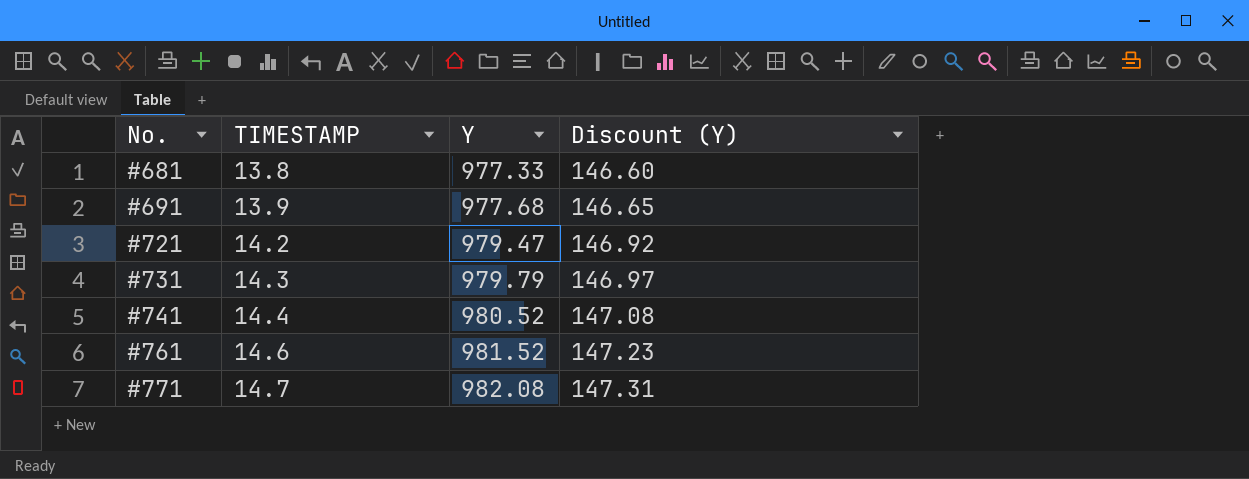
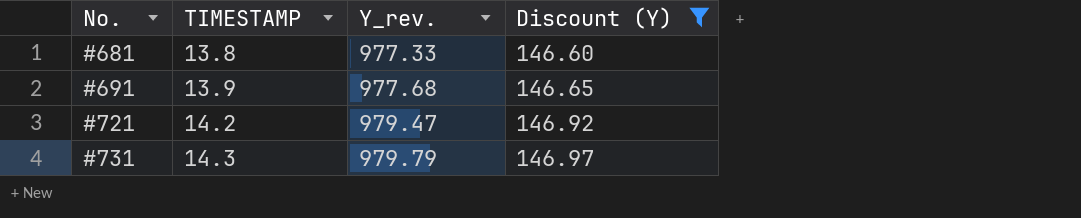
filter: none -> Discount (Y) <= 146.97
column name: Y -> Y_rev.

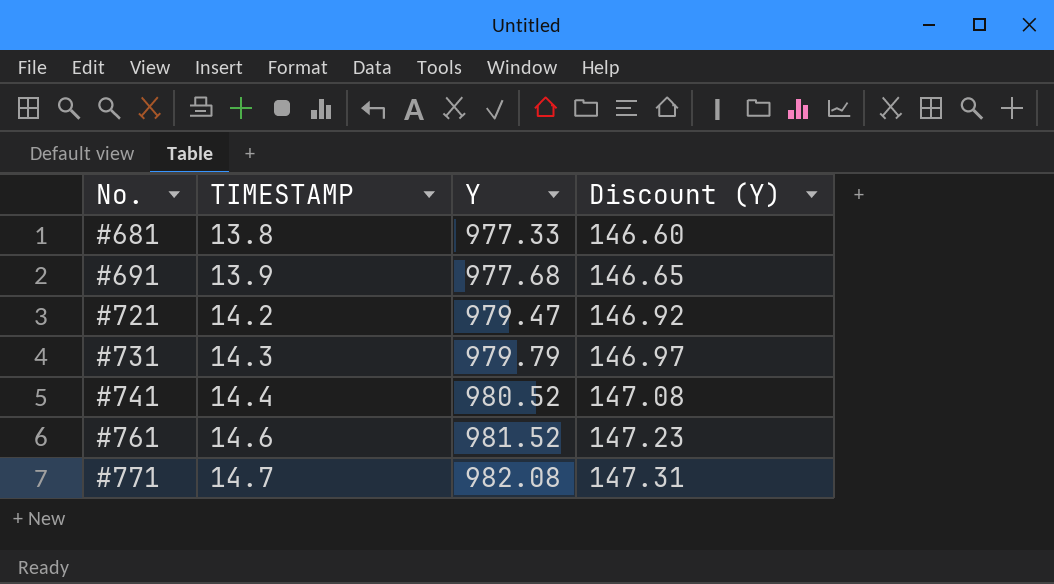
filter: Discount (Y) <= 146.97 -> none
column name: Y_rev. -> Y

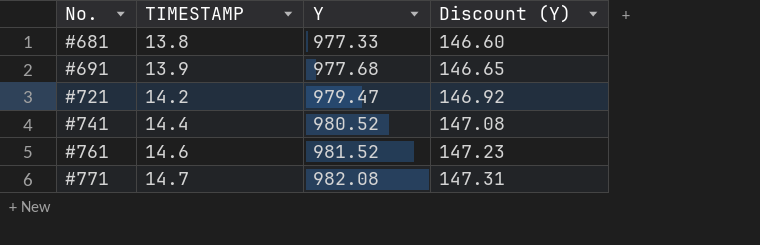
row #731: 14.3 | 979.79 | 146.97 -> none

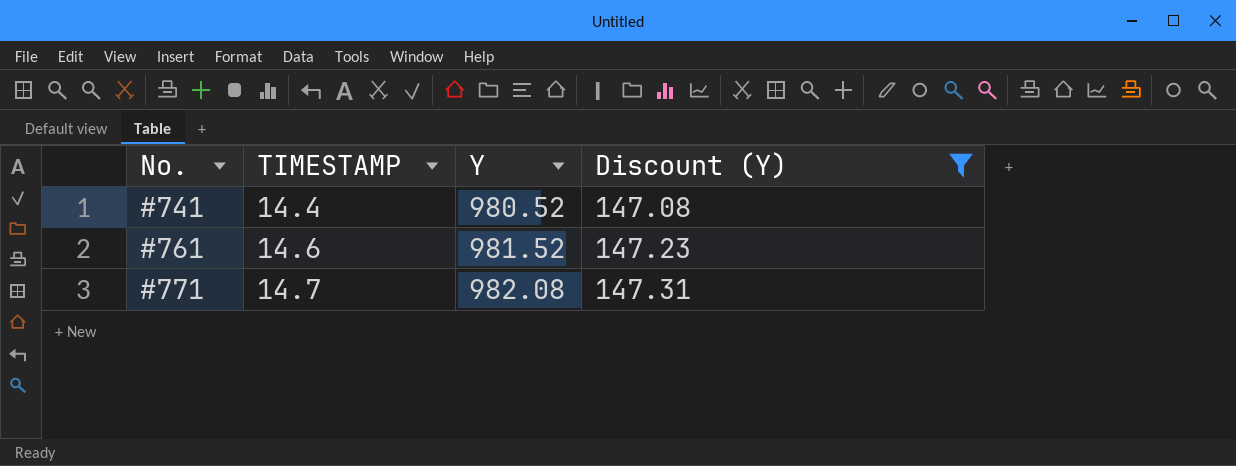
filter: none -> Discount (Y) >= 147.08

